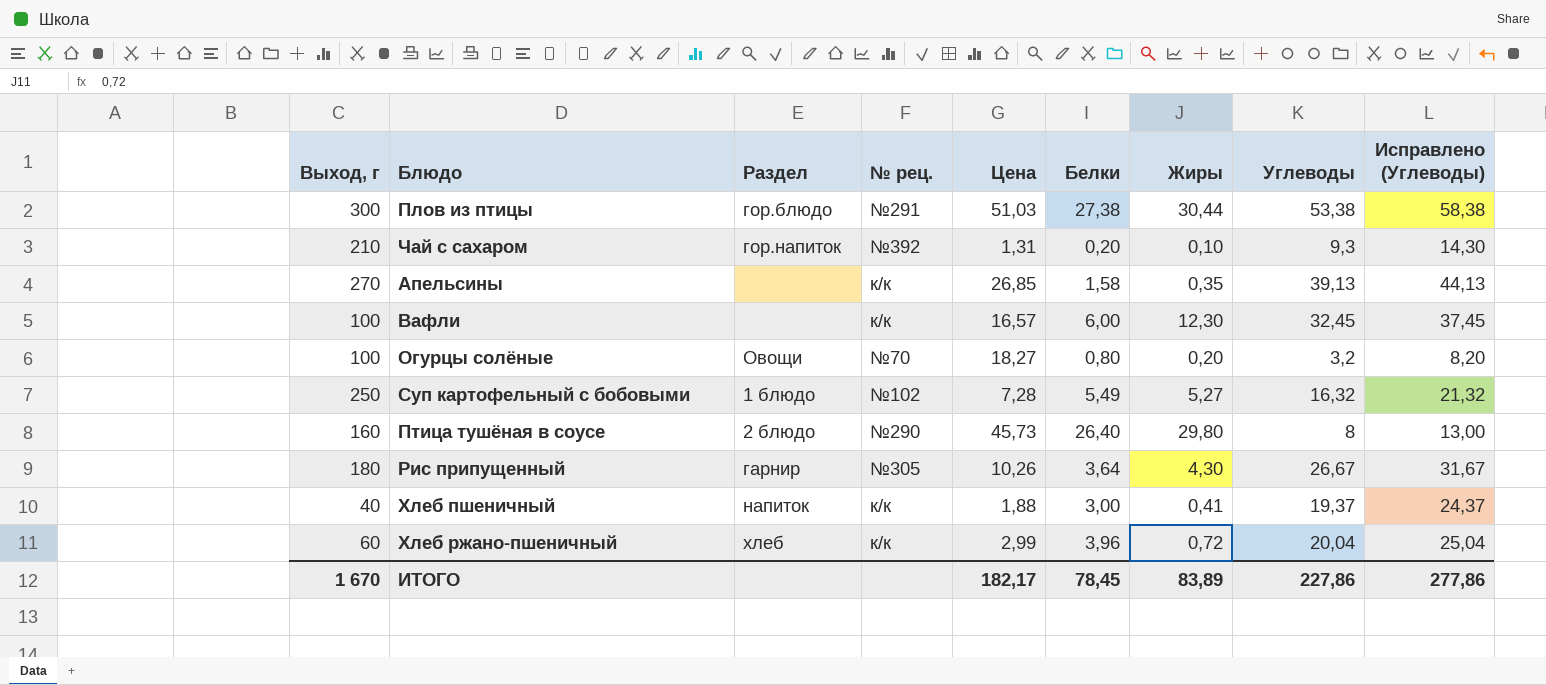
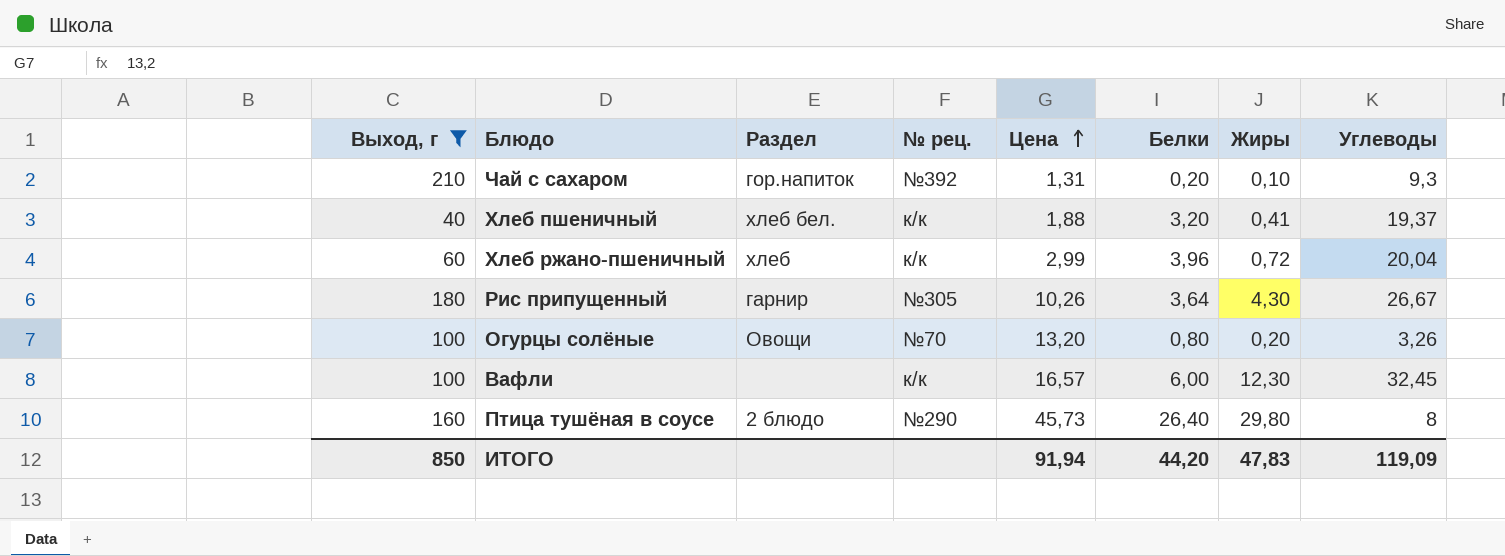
filter: none -> Выход, г <= 210
row order: none -> Цена ascending
column Исправлено (Углеводы) | formula: [Углеводы] + 5 -> none
Хлеб пшеничный | Раздел: напиток -> хлеб бел.
Хлеб пшеничный | Белки: 3,00 -> 3,20
Огурцы солёные | Цена: 18,27 -> 13,20
Огурцы солёные | Углеводы: 3,2 -> 3,26
ИТОГО | Выход, г: 1 670 -> 850
ИТОГО | Цена: 182,17 -> 91,94
ИТОГО | Белки: 78,45 -> 44,20
ИТОГО | Жиры: 83,89 -> 47,83
ИТОГО | Углеводы: 227,86 -> 119,09

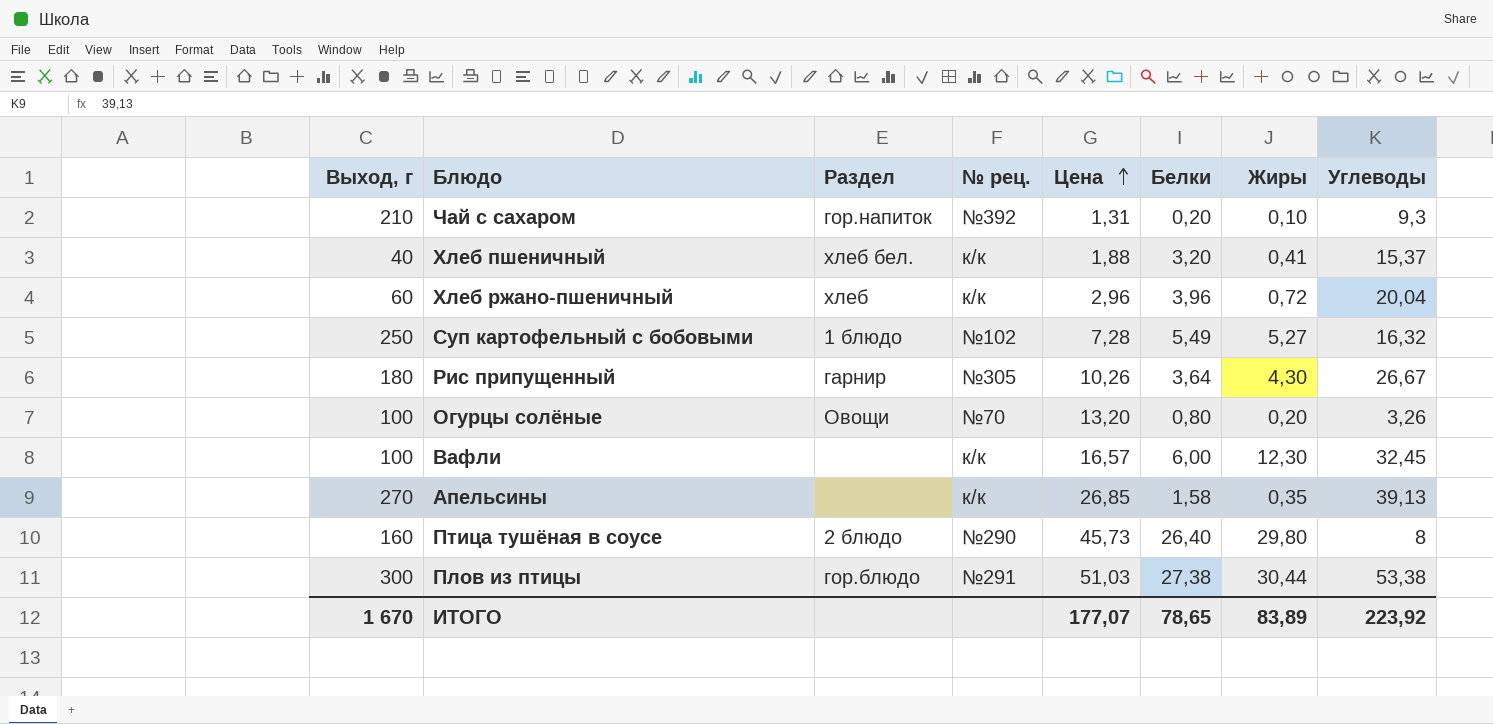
filter: Выход, г <= 210 -> none
Хлеб пшеничный | Углеводы: 19,37 -> 15,37
Хлеб ржано-пшеничный | Цена: 2,99 -> 2,96
ИТОГО | Выход, г: 850 -> 1 670
ИТОГО | Цена: 91,94 -> 177,07
ИТОГО | Белки: 44,20 -> 78,65
ИТОГО | Жиры: 47,83 -> 83,89
ИТОГО | Углеводы: 119,09 -> 223,92

